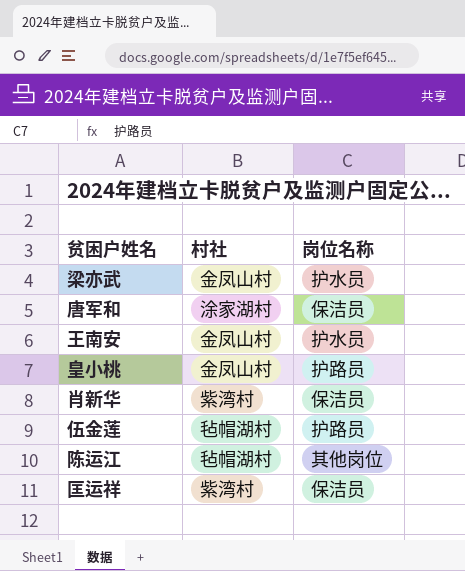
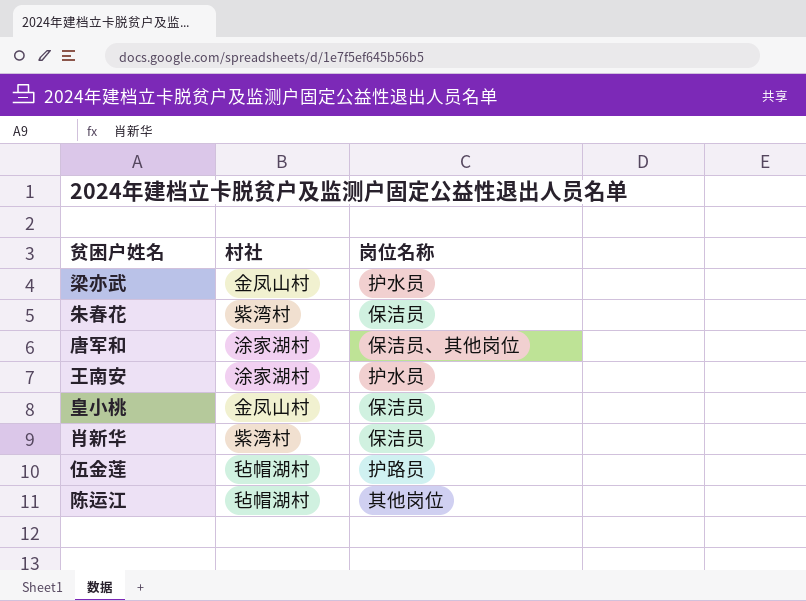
row 匡运祥: 紫湾村 | 保洁员 -> none
row 朱春花: none -> 紫湾村 | 保洁员
唐军和 | 岗位名称: 保洁员 -> 保洁员、其他岗位
王南安 | 村社: 金凤山村 -> 涂家湖村
皇小桃 | 岗位名称: 护路员 -> 保洁员

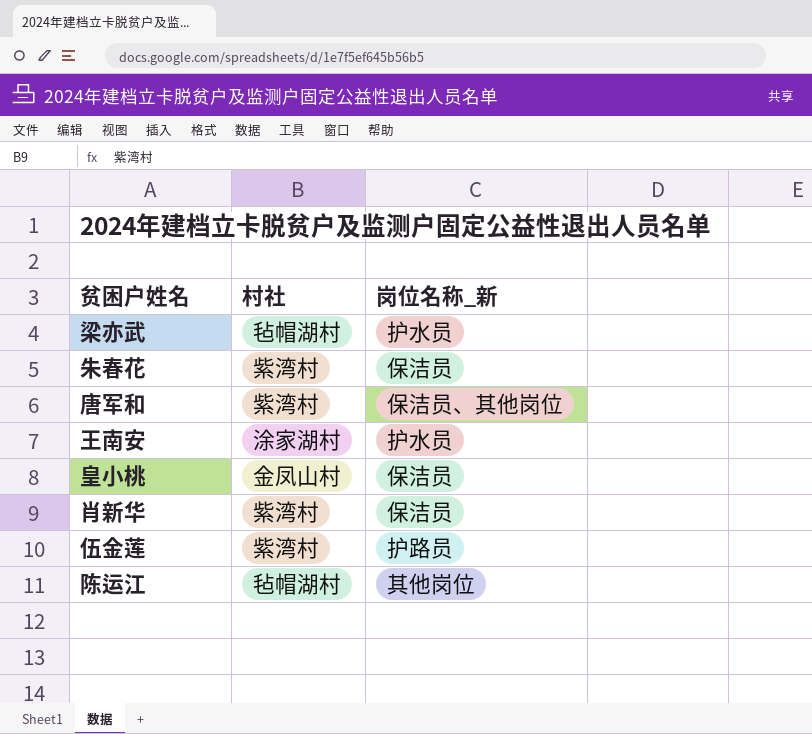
column name: 岗位名称 -> 岗位名称_新
梁亦武 | 村社: 金凤山村 -> 毡帽湖村
唐军和 | 村社: 涂家湖村 -> 紫湾村
伍金莲 | 村社: 毡帽湖村 -> 紫湾村

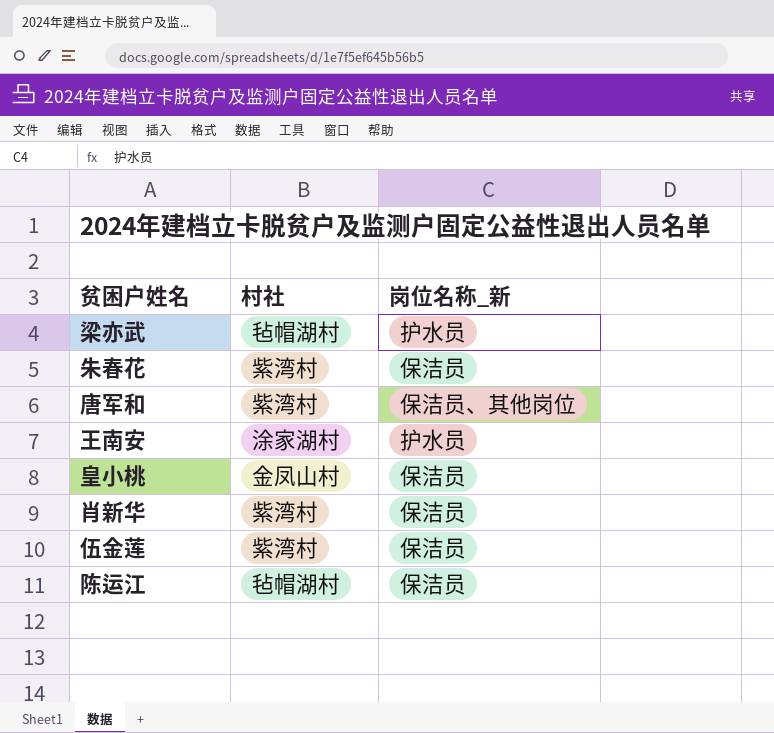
伍金莲 | 岗位名称_新: 护路员 -> 保洁员
陈运江 | 岗位名称_新: 其他岗位 -> 保洁员

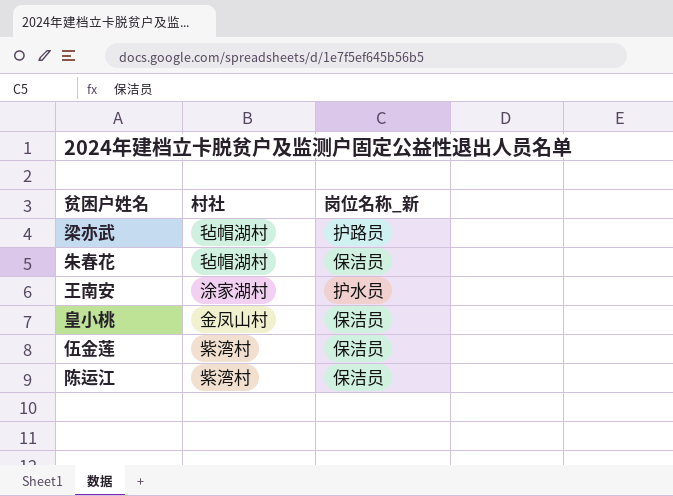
row 唐军和: 紫湾村 | 保洁员、其他岗位 -> none
row 肖新华: 紫湾村 | 保洁员 -> none
梁亦武 | 岗位名称_新: 护水员 -> 护路员
朱春花 | 村社: 紫湾村 -> 毡帽湖村
陈运江 | 村社: 毡帽湖村 -> 紫湾村

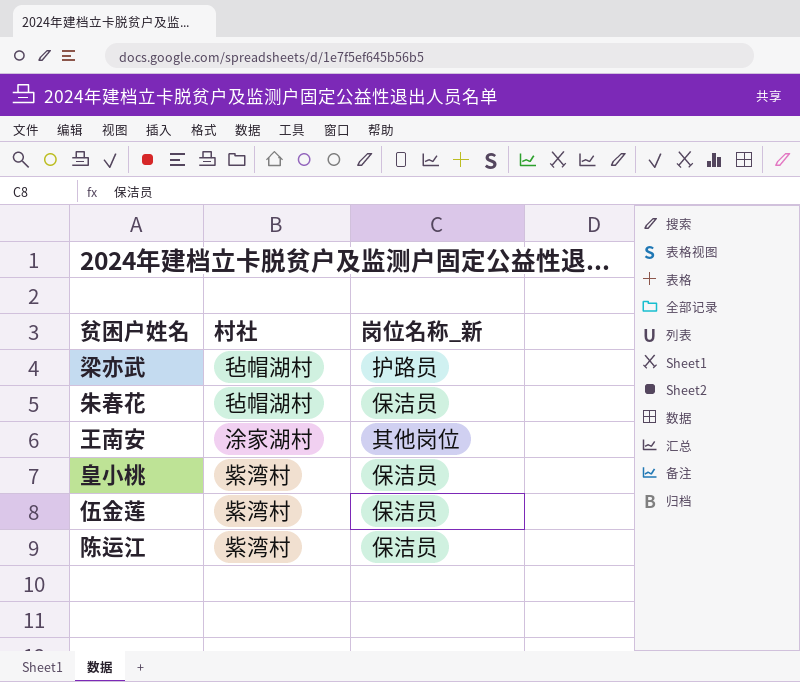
王南安 | 岗位名称_新: 护水员 -> 其他岗位
皇小桃 | 村社: 金凤山村 -> 紫湾村

